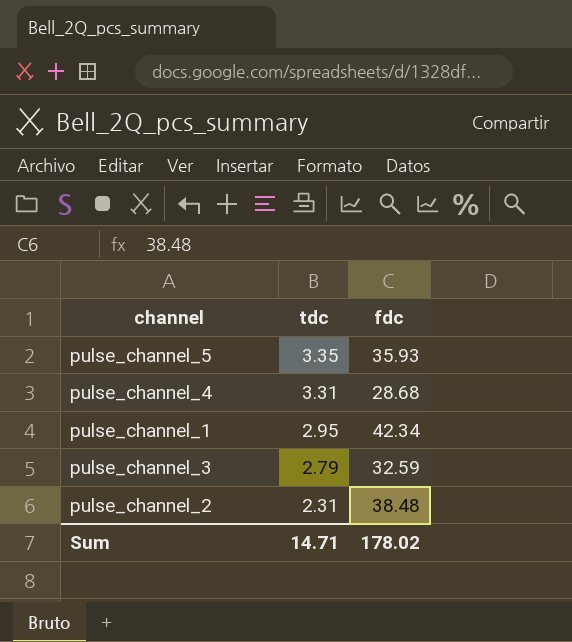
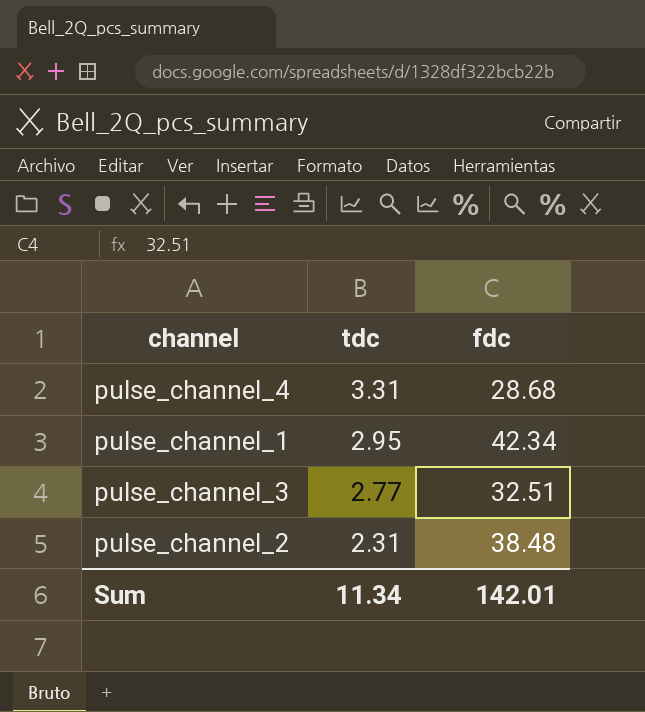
row pulse_channel_5: 3.35 | 35.93 -> none
pulse_channel_3 | tdc: 2.79 -> 2.77
pulse_channel_3 | fdc: 32.59 -> 32.51
Sum | tdc: 14.71 -> 11.34
Sum | fdc: 178.02 -> 142.01

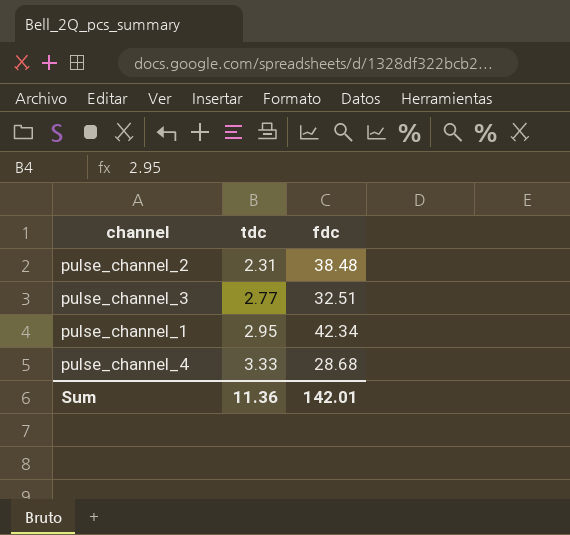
row order: tdc descending -> tdc ascending
pulse_channel_4 | tdc: 3.31 -> 3.33
Sum | tdc: 11.34 -> 11.36

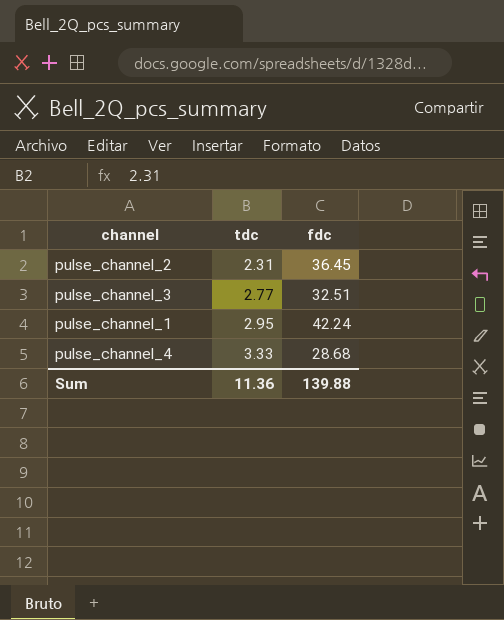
pulse_channel_2 | fdc: 38.48 -> 36.45
pulse_channel_1 | fdc: 42.34 -> 42.24
Sum | fdc: 142.01 -> 139.88

